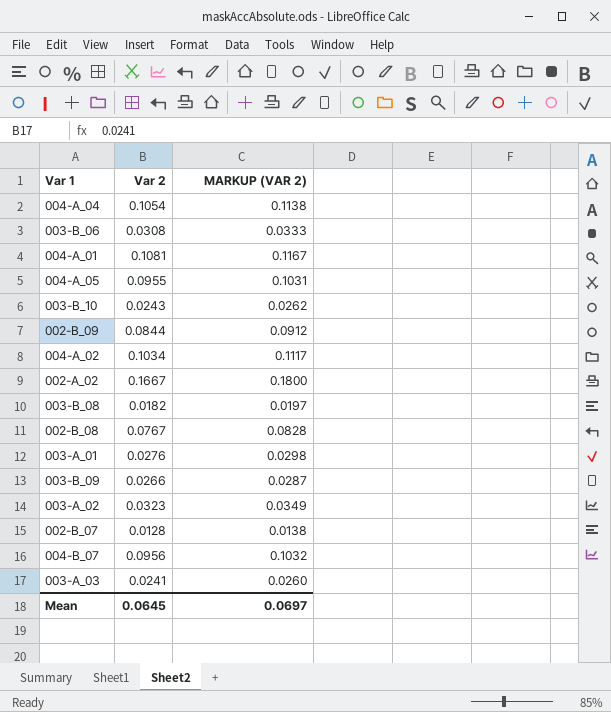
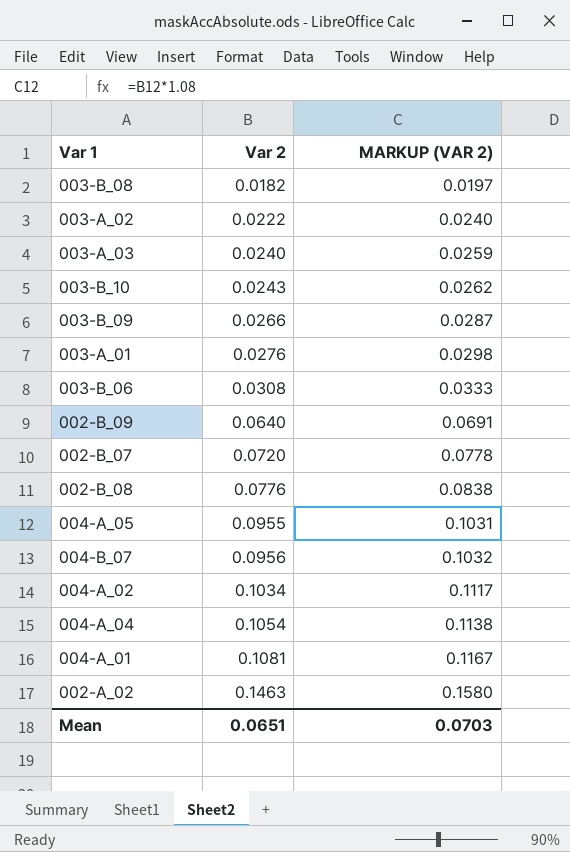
row order: none -> Var 2 ascending
003-A_02 | Var 2: 0.0323 -> 0.0222
003-A_02 | MARKUP (VAR 2): 0.0349 -> 0.0240
003-A_03 | Var 2: 0.0241 -> 0.0240
003-A_03 | MARKUP (VAR 2): 0.0260 -> 0.0259
002-B_09 | Var 2: 0.0844 -> 0.0640
002-B_09 | MARKUP (VAR 2): 0.0912 -> 0.0691
002-B_07 | Var 2: 0.0128 -> 0.0720
002-B_07 | MARKUP (VAR 2): 0.0138 -> 0.0778
002-B_08 | Var 2: 0.0767 -> 0.0776
002-B_08 | MARKUP (VAR 2): 0.0828 -> 0.0838
002-A_02 | Var 2: 0.1667 -> 0.1463
002-A_02 | MARKUP (VAR 2): 0.1800 -> 0.1580
Mean | Var 2: 0.0645 -> 0.0651
Mean | MARKUP (VAR 2): 0.0697 -> 0.0703

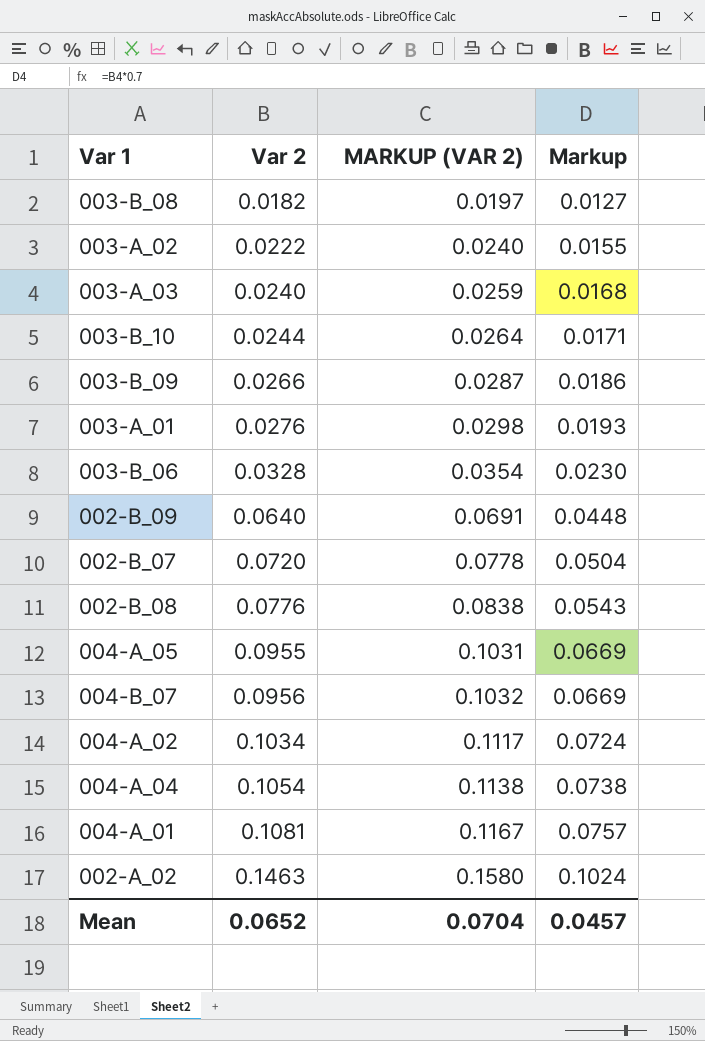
column Markup | formula: none -> [Var 2] * 0.7
003-B_10 | Var 2: 0.0243 -> 0.0244
003-B_10 | MARKUP (VAR 2): 0.0262 -> 0.0264
003-B_06 | Var 2: 0.0308 -> 0.0328
003-B_06 | MARKUP (VAR 2): 0.0333 -> 0.0354
Mean | Var 2: 0.0651 -> 0.0652
Mean | MARKUP (VAR 2): 0.0703 -> 0.0704

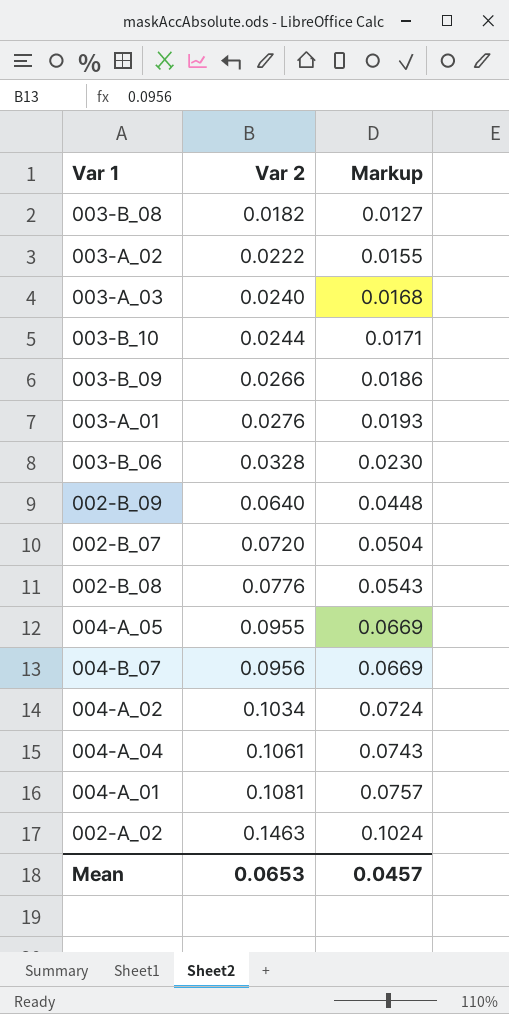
column MARKUP (VAR 2) | formula: [Var 2] * 1.08 -> none
004-A_04 | Var 2: 0.1054 -> 0.1061
004-A_04 | Markup: 0.0738 -> 0.0743
Mean | Var 2: 0.0652 -> 0.0653

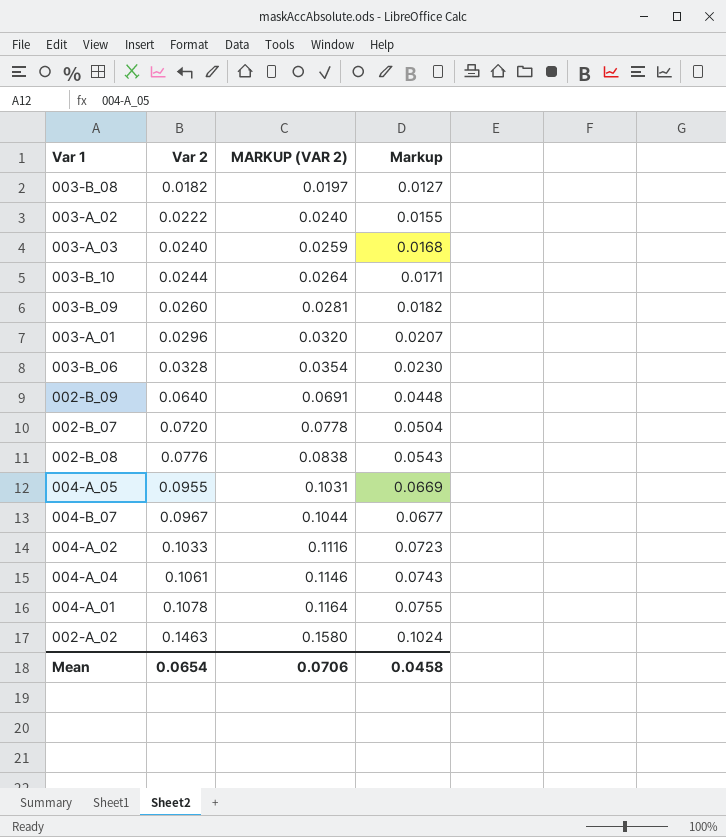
column MARKUP (VAR 2) | formula: none -> [Var 2] * 1.08
003-B_09 | Var 2: 0.0266 -> 0.0260
003-B_09 | Markup: 0.0186 -> 0.0182
003-A_01 | Var 2: 0.0276 -> 0.0296
003-A_01 | Markup: 0.0193 -> 0.0207
004-B_07 | Var 2: 0.0956 -> 0.0967
004-B_07 | Markup: 0.0669 -> 0.0677
004-A_02 | Var 2: 0.1034 -> 0.1033
004-A_02 | Markup: 0.0724 -> 0.0723
004-A_01 | Var 2: 0.1081 -> 0.1078
004-A_01 | Markup: 0.0757 -> 0.0755
Mean | Var 2: 0.0653 -> 0.0654
Mean | Markup: 0.0457 -> 0.0458

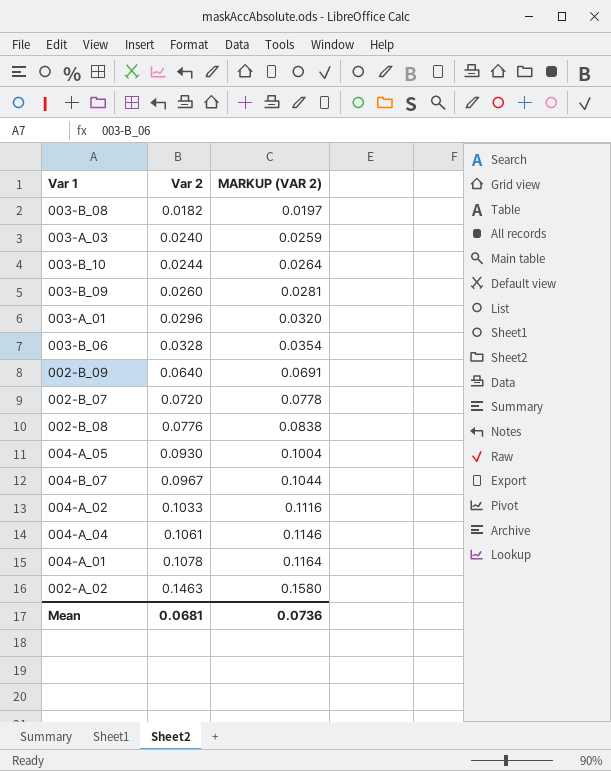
column Markup | formula: [Var 2] * 0.7 -> none
row 003-A_02: 0.0222 | 0.0240 | 0.0155 -> none
004-A_05 | Var 2: 0.0955 -> 0.0930
004-A_05 | MARKUP (VAR 2): 0.1031 -> 0.1004
Mean | Var 2: 0.0654 -> 0.0681
Mean | MARKUP (VAR 2): 0.0706 -> 0.0736

